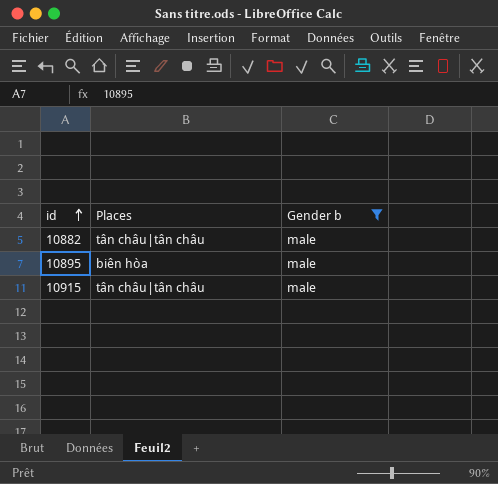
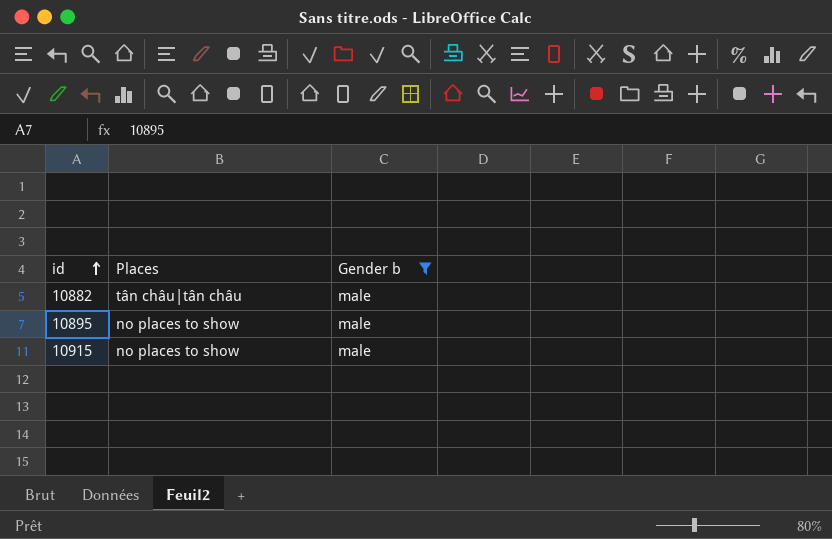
10895 | Places: biên hòa -> no places to show
10915 | Places: tân châu|tân châu -> no places to show

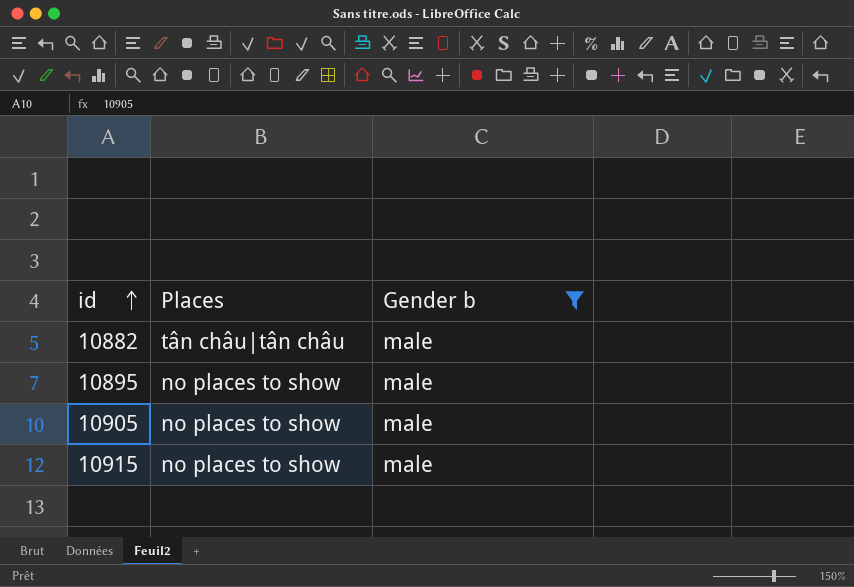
row 10905: none -> no places to show | male

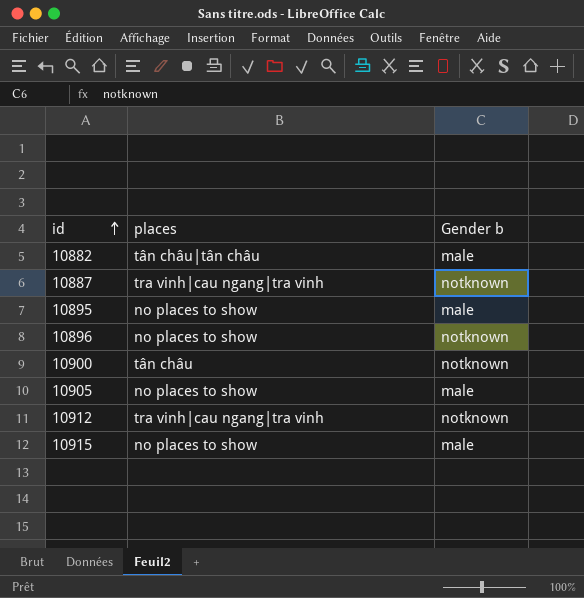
filter: Gender b = male -> none
column name: Places -> places

